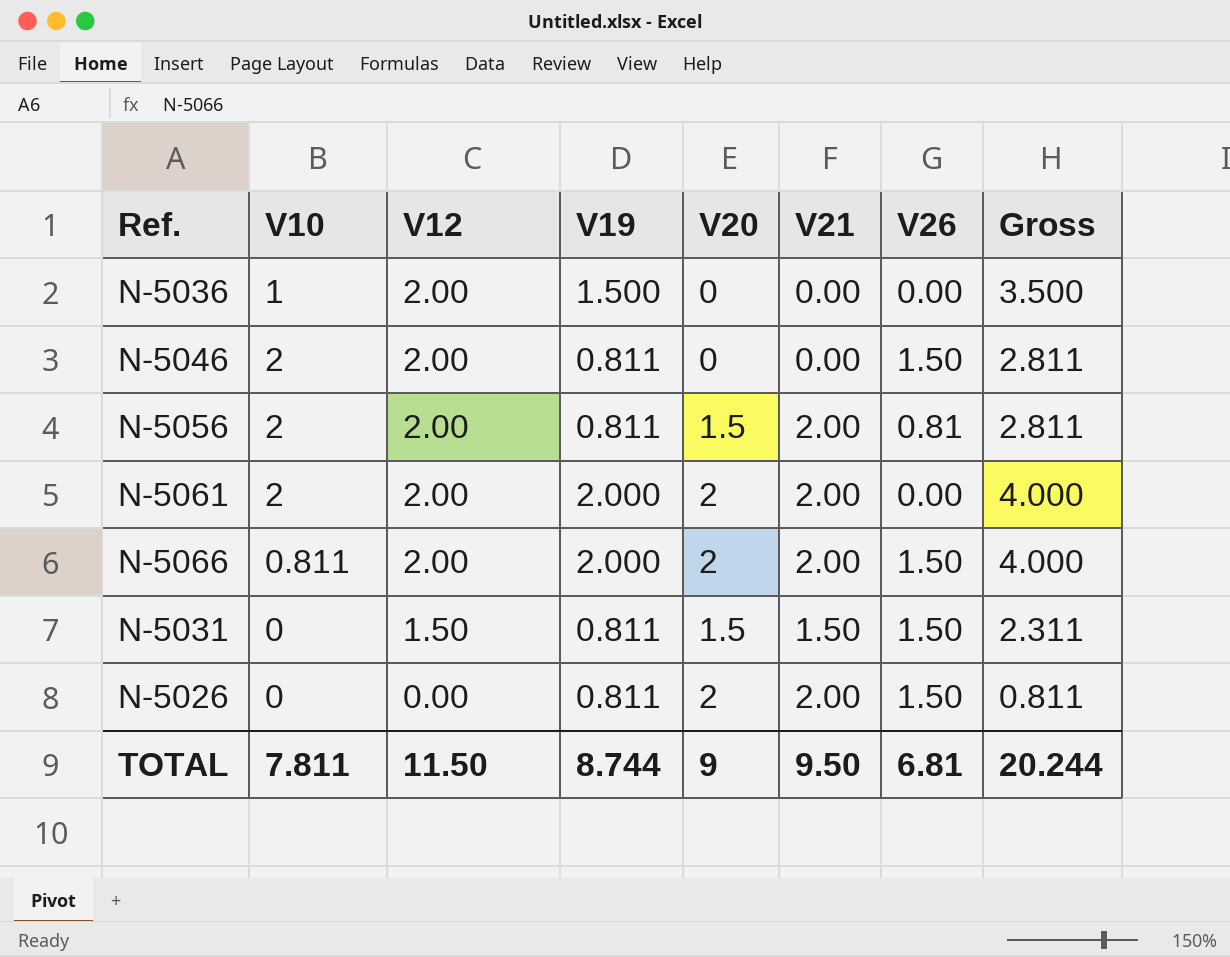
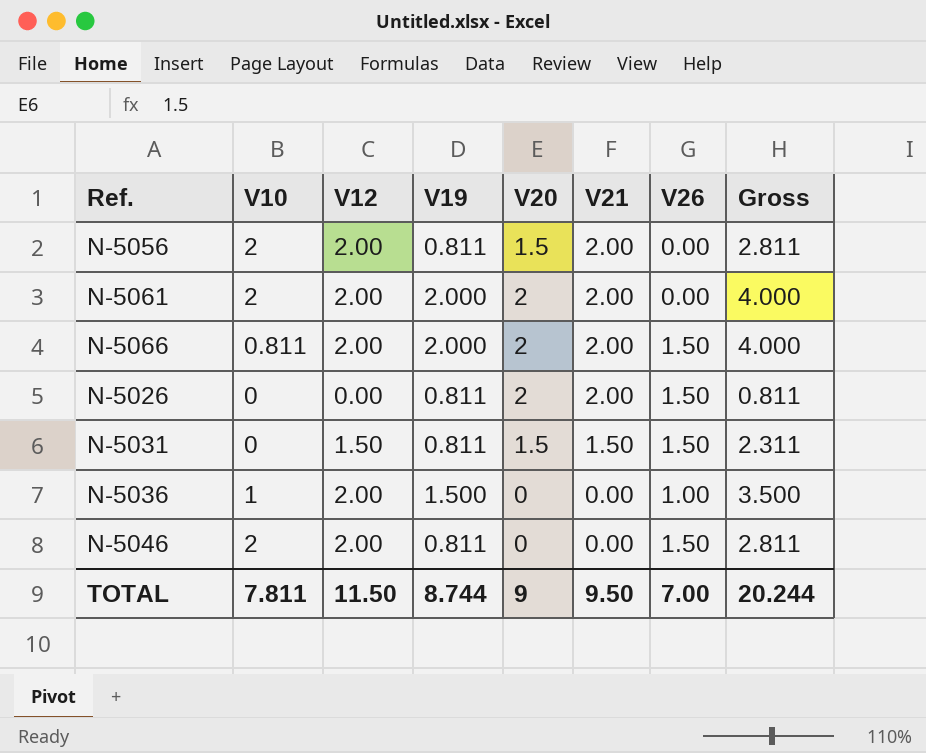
row order: V12 descending -> V21 descending
N-5056 | V26: 0.81 -> 0.00
N-5036 | V26: 0.00 -> 1.00
TOTAL | V26: 6.81 -> 7.00

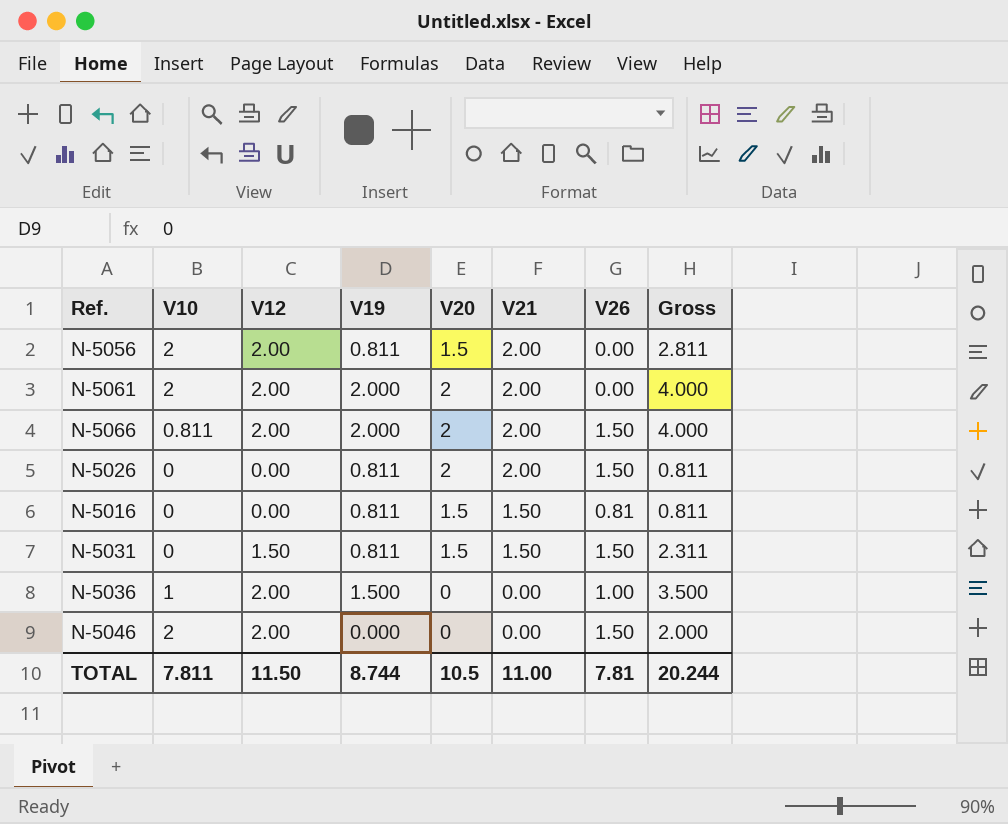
row N-5016: none -> 0 | 0.00 | 0.811 | 1.5 | 1.50 | 0.81 | 0.811
N-5046 | V19: 0.811 -> 0.000
N-5046 | Gross: 2.811 -> 2.000
TOTAL | V20: 9 -> 10.5
TOTAL | V21: 9.50 -> 11.00
TOTAL | V26: 7.00 -> 7.81

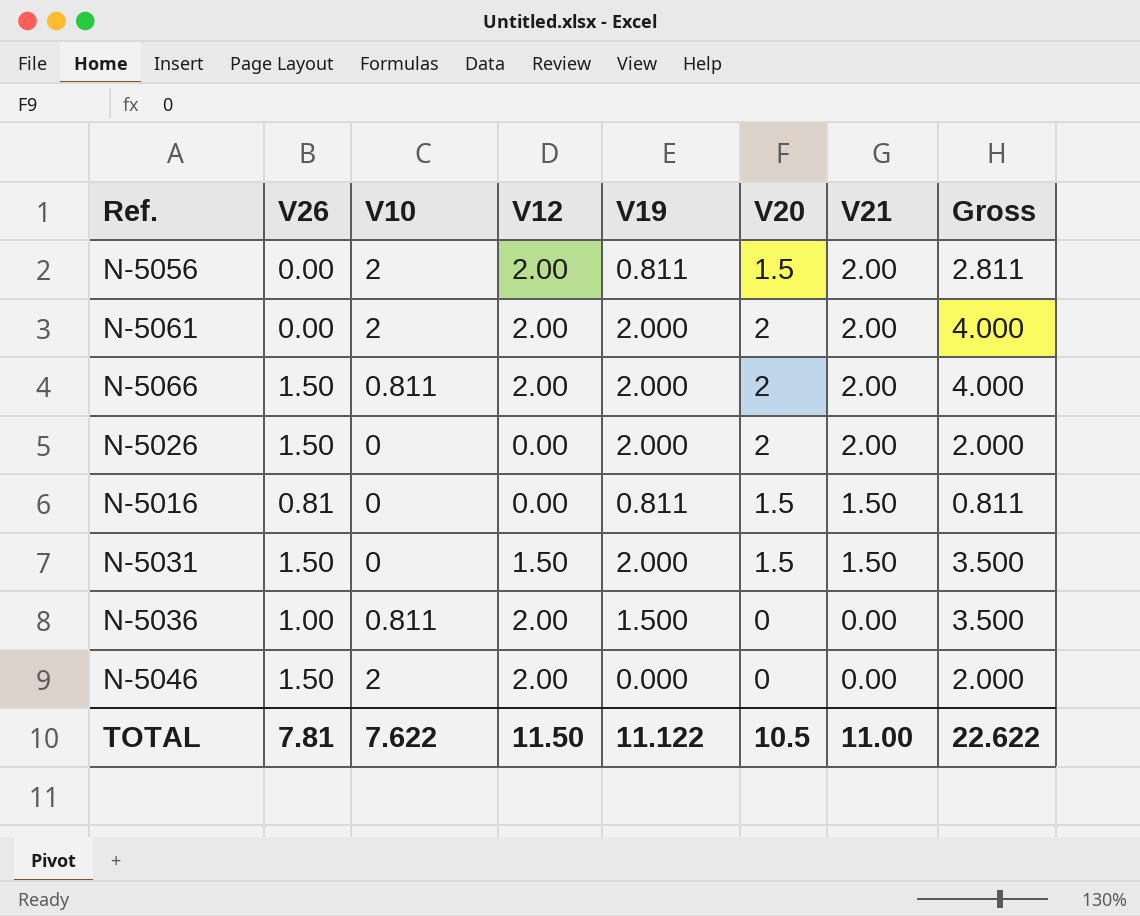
column V26 | position: 7 -> 2
N-5026 | V19: 0.811 -> 2.000
N-5026 | Gross: 0.811 -> 2.000
N-5031 | V19: 0.811 -> 2.000
N-5031 | Gross: 2.311 -> 3.500
N-5036 | V10: 1 -> 0.811
TOTAL | V10: 7.811 -> 7.622
TOTAL | V19: 8.744 -> 11.122
TOTAL | Gross: 20.244 -> 22.622

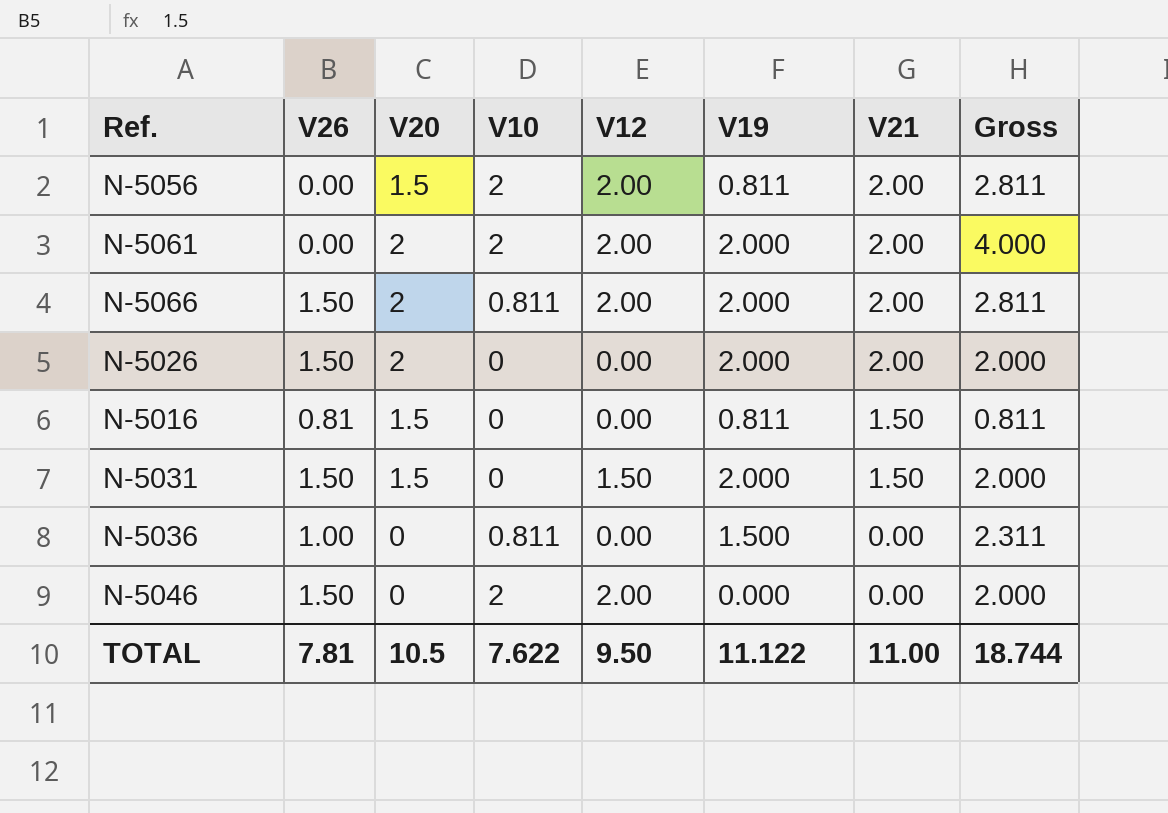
column V20 | position: 6 -> 3
column Gross | formula: [V12] + [V19] -> [V10] + [V19]
N-5036 | V12: 2.00 -> 0.00
TOTAL | V12: 11.50 -> 9.50
TOTAL | Gross: 22.622 -> 18.744

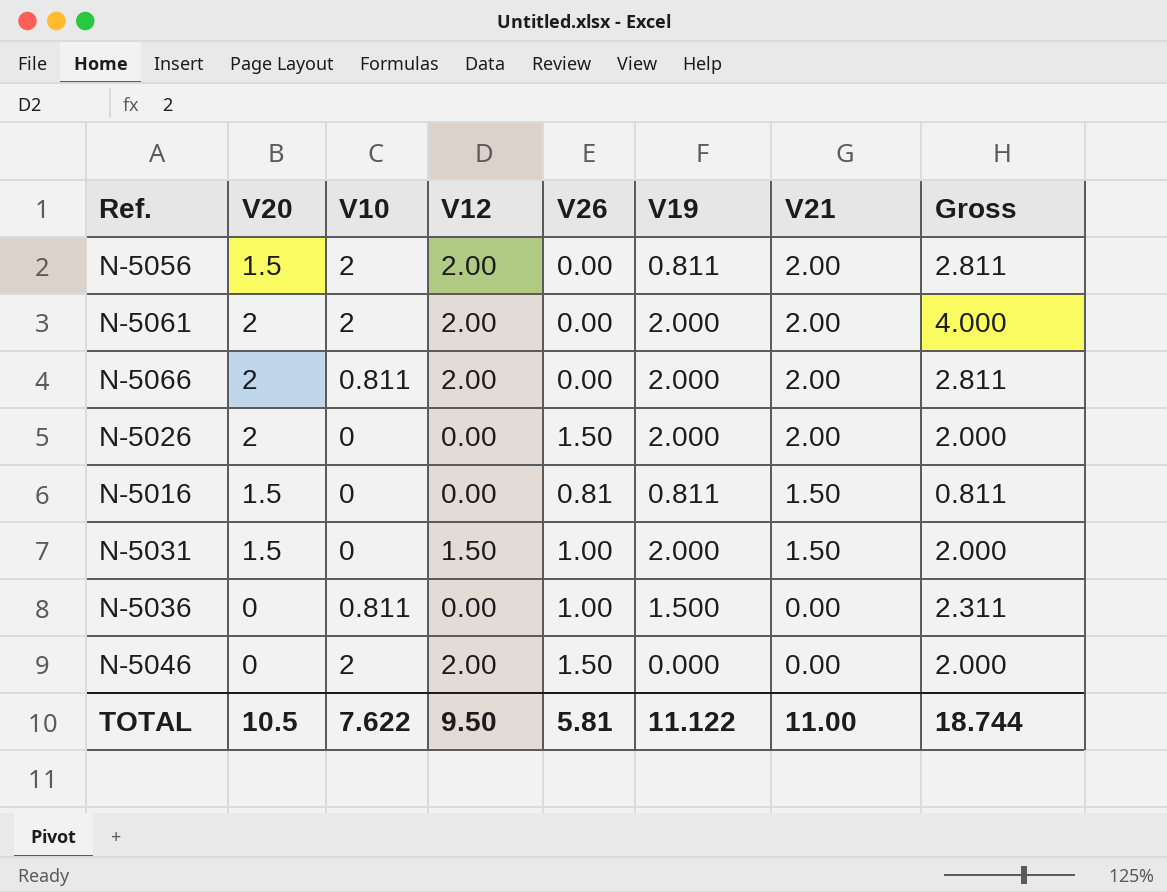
column V26 | position: 2 -> 5
N-5066 | V26: 1.50 -> 0.00
N-5031 | V26: 1.50 -> 1.00
TOTAL | V26: 7.81 -> 5.81

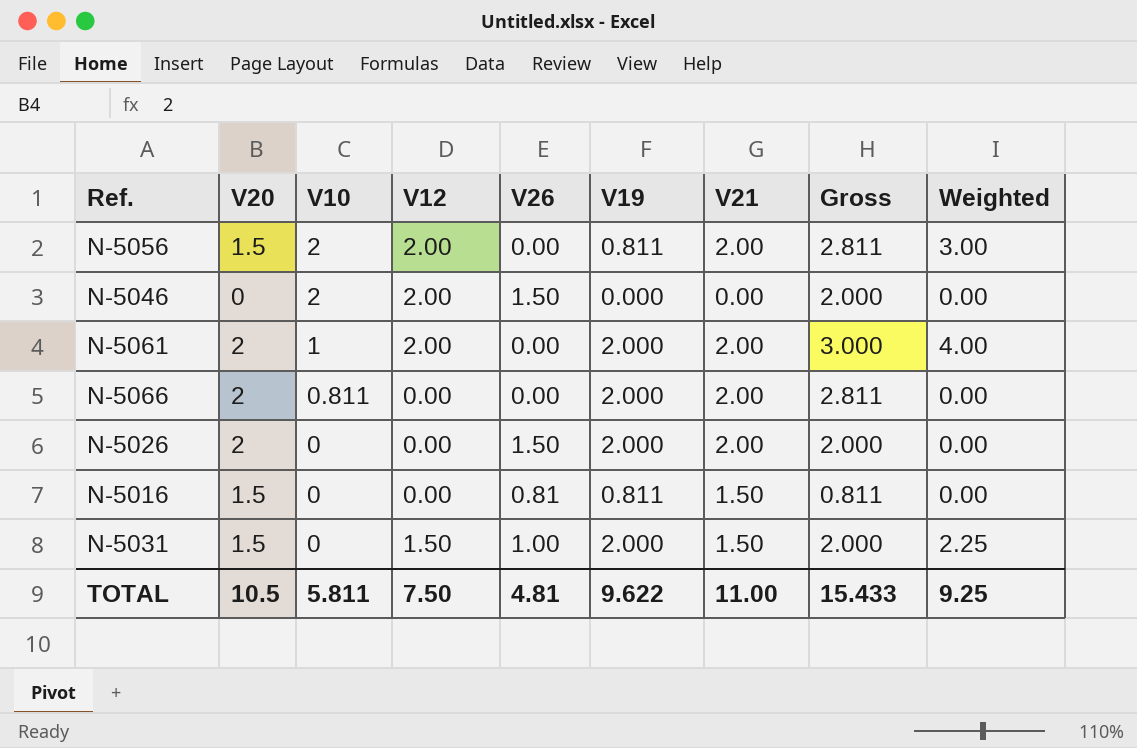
row order: V21 descending -> V10 descending
column Weighted | formula: none -> [V20] * [V12]
row N-5036: 0 | 0.811 | 0.00 | 1.00 | 1.500 | 0.00 | 2.311 -> none
N-5061 | V10: 2 -> 1
N-5061 | Gross: 4.000 -> 3.000
N-5066 | V12: 2.00 -> 0.00
TOTAL | V10: 7.622 -> 5.811
TOTAL | V12: 9.50 -> 7.50
TOTAL | V26: 5.81 -> 4.81
TOTAL | V19: 11.122 -> 9.622
TOTAL | Gross: 18.744 -> 15.433

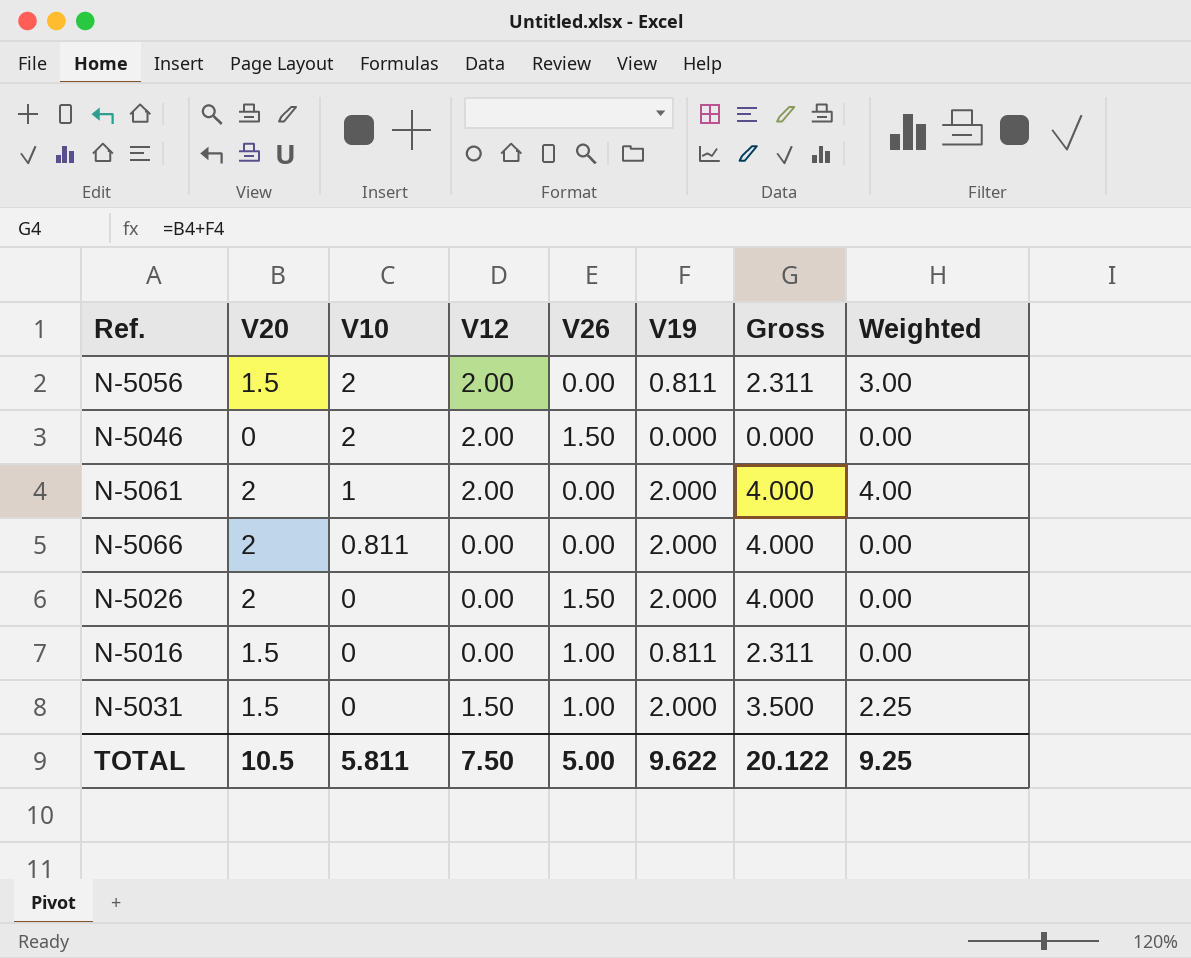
column V21 | position: 7 -> none
column Gross | formula: [V10] + [V19] -> [V20] + [V19]
N-5016 | V26: 0.81 -> 1.00
TOTAL | V26: 4.81 -> 5.00
TOTAL | Gross: 15.433 -> 20.122

